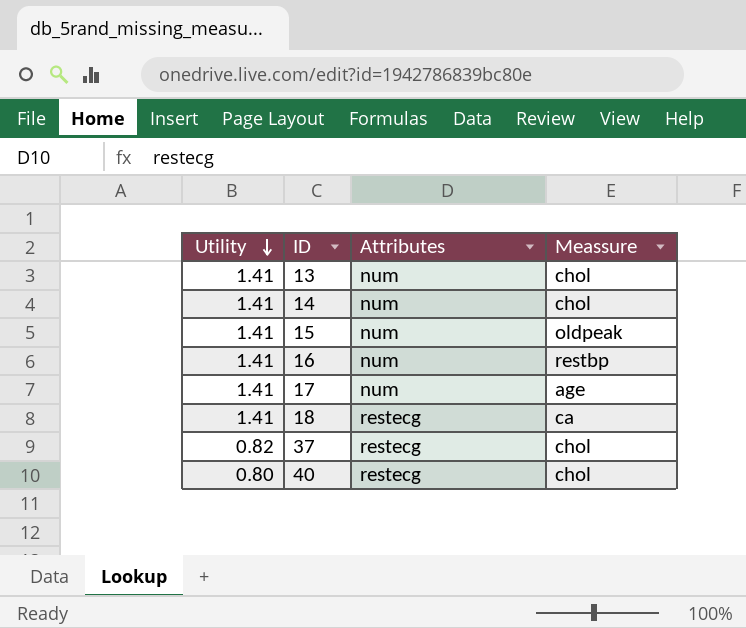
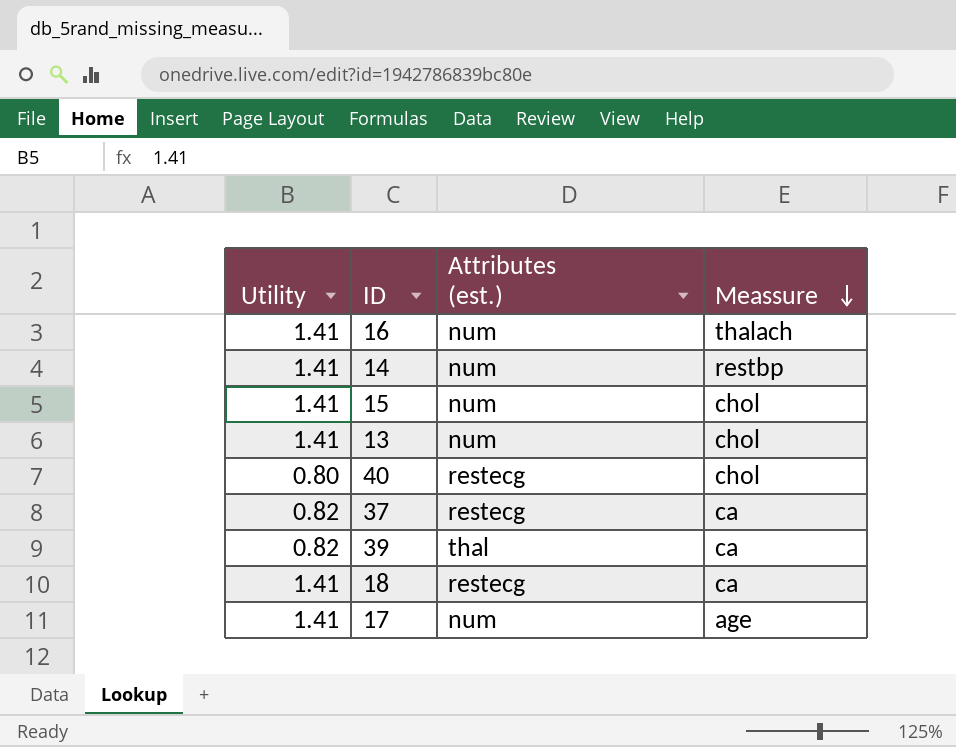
row order: Utility descending -> Meassure descending
column name: Attributes -> Attributes (est.)
16 | Meassure: restbp -> thalach
14 | Meassure: chol -> restbp
15 | Meassure: oldpeak -> chol
37 | Meassure: chol -> ca
row 39: none -> 0.82 | thal | ca

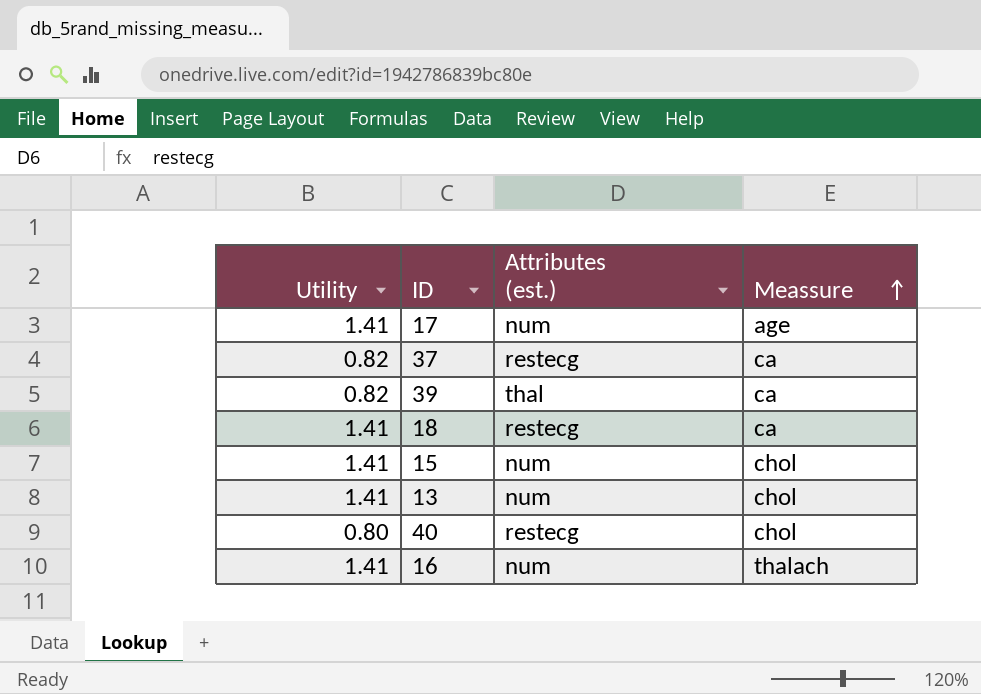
row order: Meassure descending -> Meassure ascending
row 14: 1.41 | num | restbp -> none

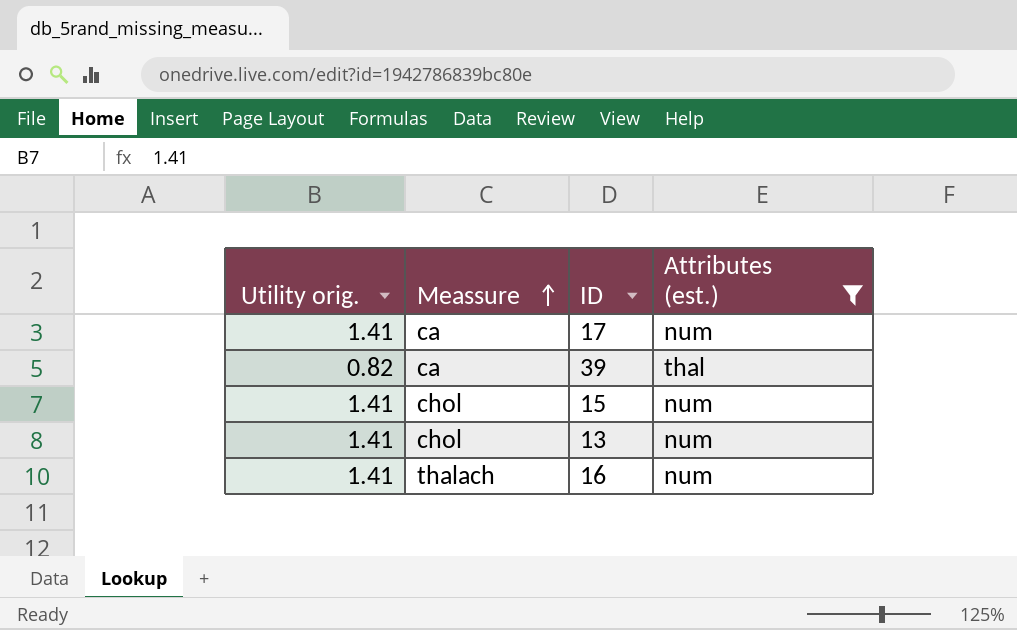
filter: none -> Attributes (est.) != restecg
column name: Utility -> Utility orig.
column Meassure | position: 4 -> 2
17 | Meassure: age -> ca

